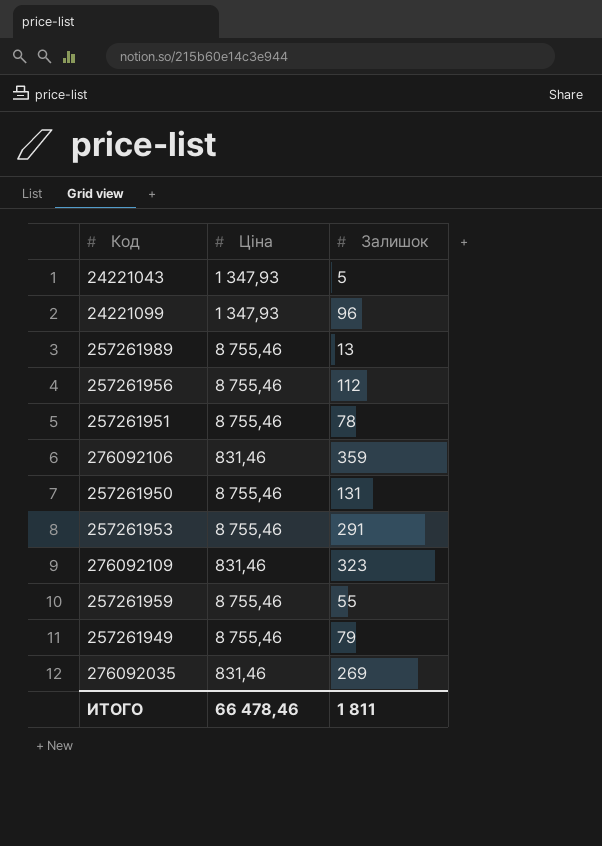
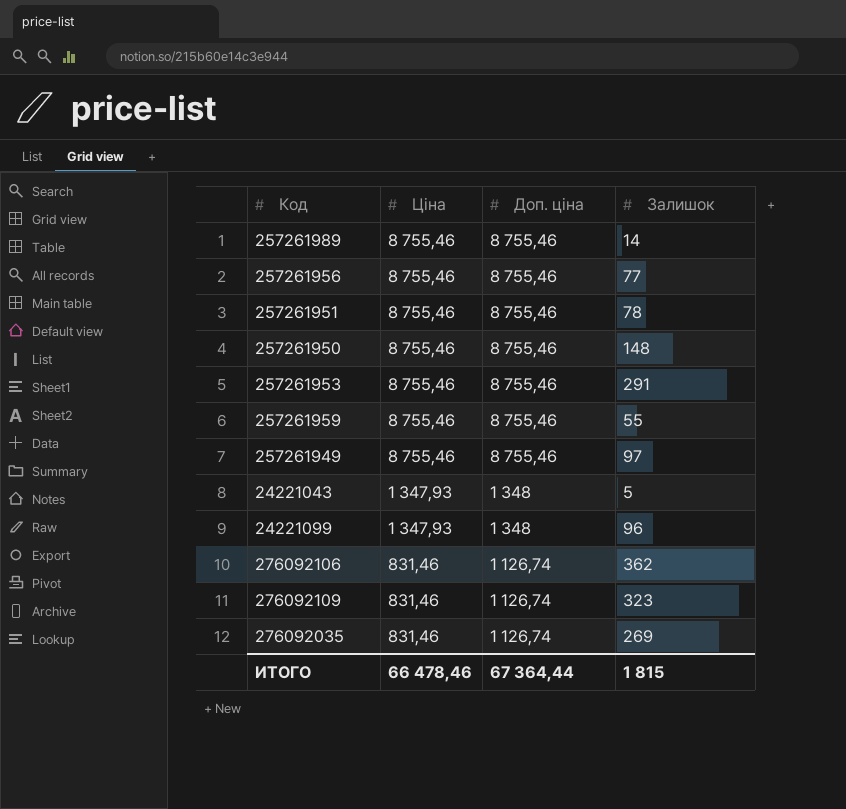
row order: none -> Ціна descending
column Доп. ціна | position: none -> 3
257261989 | Залишок: 13 -> 14
257261956 | Залишок: 112 -> 77
257261950 | Залишок: 131 -> 148
257261949 | Залишок: 79 -> 97
276092106 | Залишок: 359 -> 362
ИТОГО | Залишок: 1 811 -> 1 815

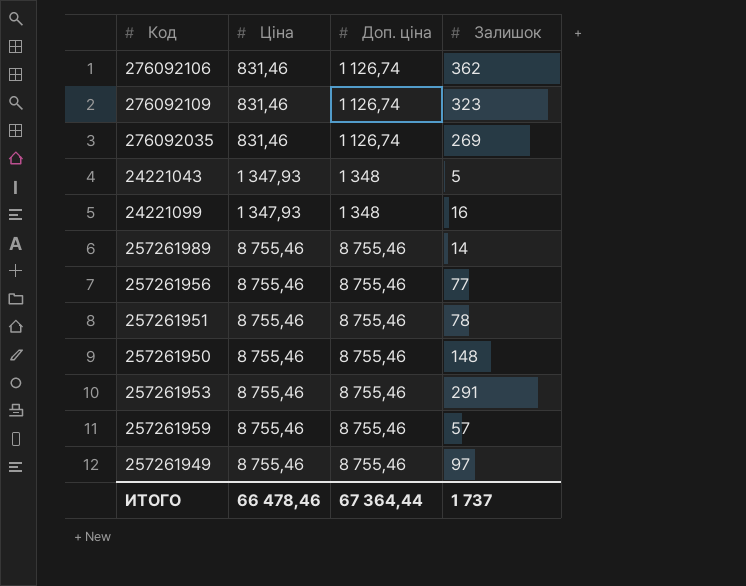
row order: Ціна descending -> Ціна ascending
24221099 | Залишок: 96 -> 16
257261959 | Залишок: 55 -> 57
ИТОГО | Залишок: 1 815 -> 1 737

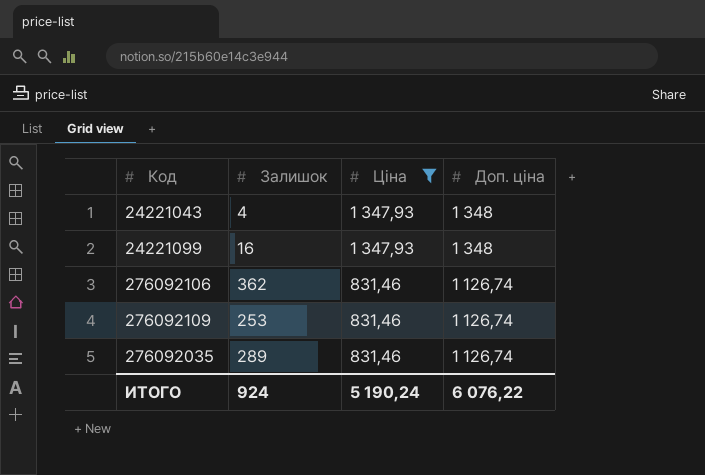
filter: none -> Ціна != 8 755,46
row order: Ціна ascending -> Ціна descending
column Залишок | position: 4 -> 2
24221043 | Залишок: 5 -> 4
276092109 | Залишок: 323 -> 253
276092035 | Залишок: 269 -> 289
ИТОГО | Залишок: 1 737 -> 924
ИТОГО | Ціна: 66 478,46 -> 5 190,24
ИТОГО | Доп. ціна: 67 364,44 -> 6 076,22

